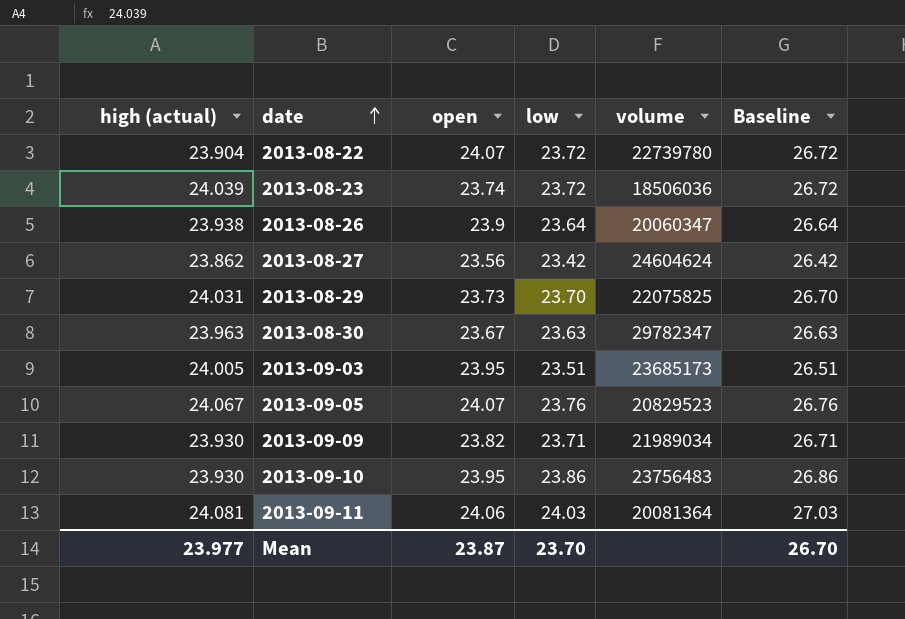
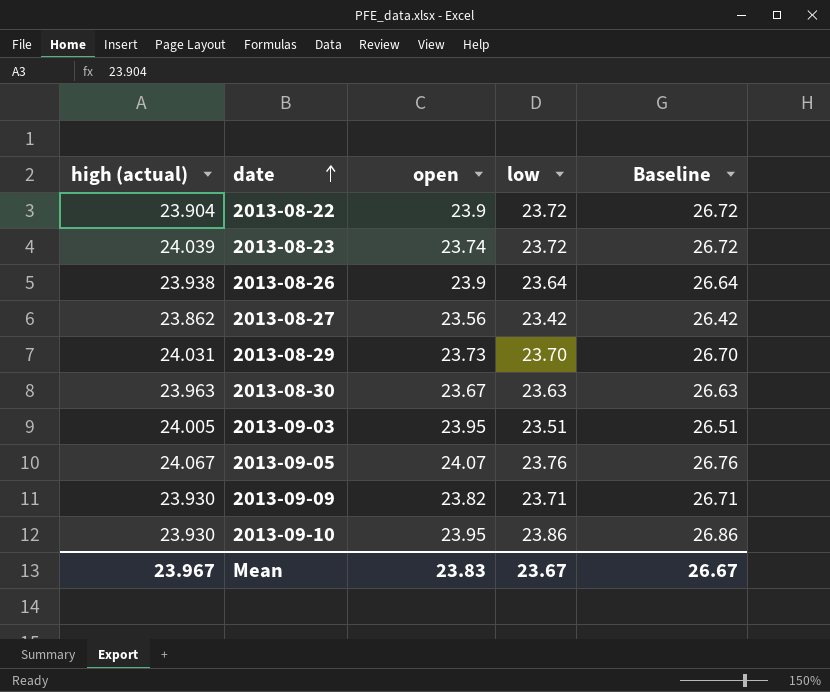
column volume | position: 5 -> none
row 2013-09-11: 24.081 | 24.06 | 24.03 | 20081364 | 27.03 -> none
2013-08-22 | open: 24.07 -> 23.9
Mean | high (actual): 23.977 -> 23.967
Mean | open: 23.87 -> 23.83
Mean | low: 23.70 -> 23.67
Mean | Baseline: 26.70 -> 26.67

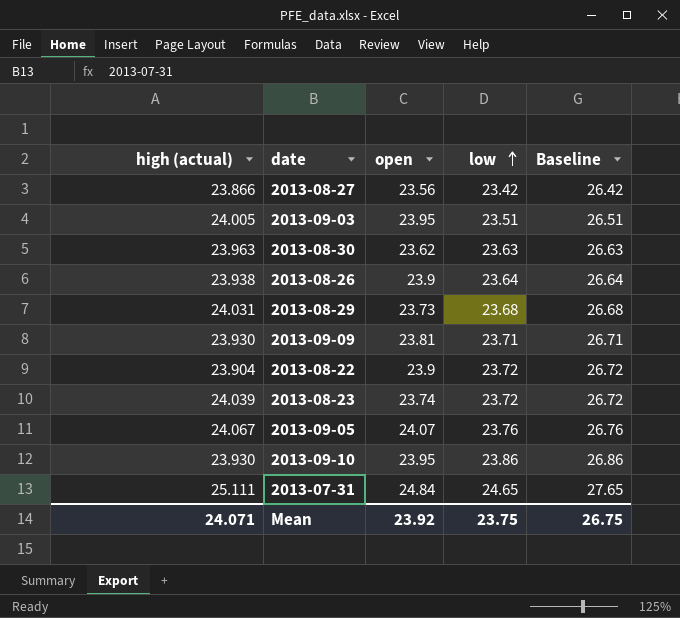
row order: date ascending -> low ascending
2013-08-27 | high (actual): 23.862 -> 23.866
2013-08-30 | open: 23.67 -> 23.62
2013-08-29 | low: 23.70 -> 23.68
2013-08-29 | Baseline: 26.70 -> 26.68
2013-09-09 | open: 23.82 -> 23.81
row 2013-07-31: none -> 25.111 | 24.84 | 24.65 | 27.65
Mean | high (actual): 23.967 -> 24.071
Mean | open: 23.83 -> 23.92
Mean | low: 23.67 -> 23.75
Mean | Baseline: 26.67 -> 26.75

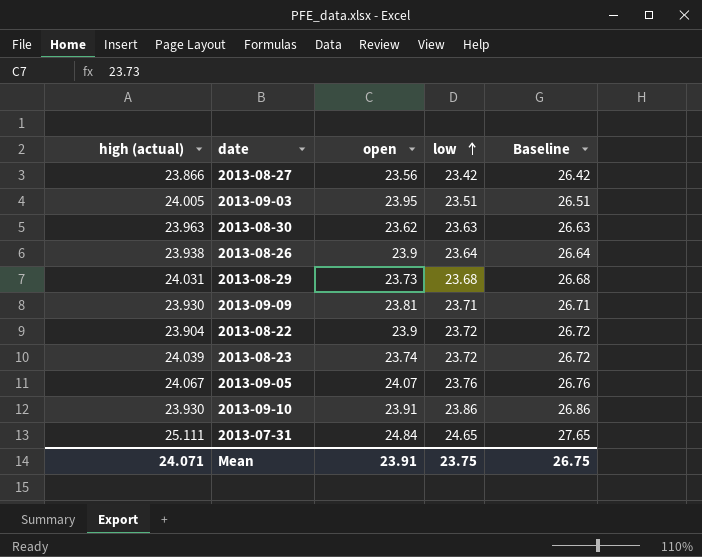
2013-09-10 | open: 23.95 -> 23.91
Mean | open: 23.92 -> 23.91

